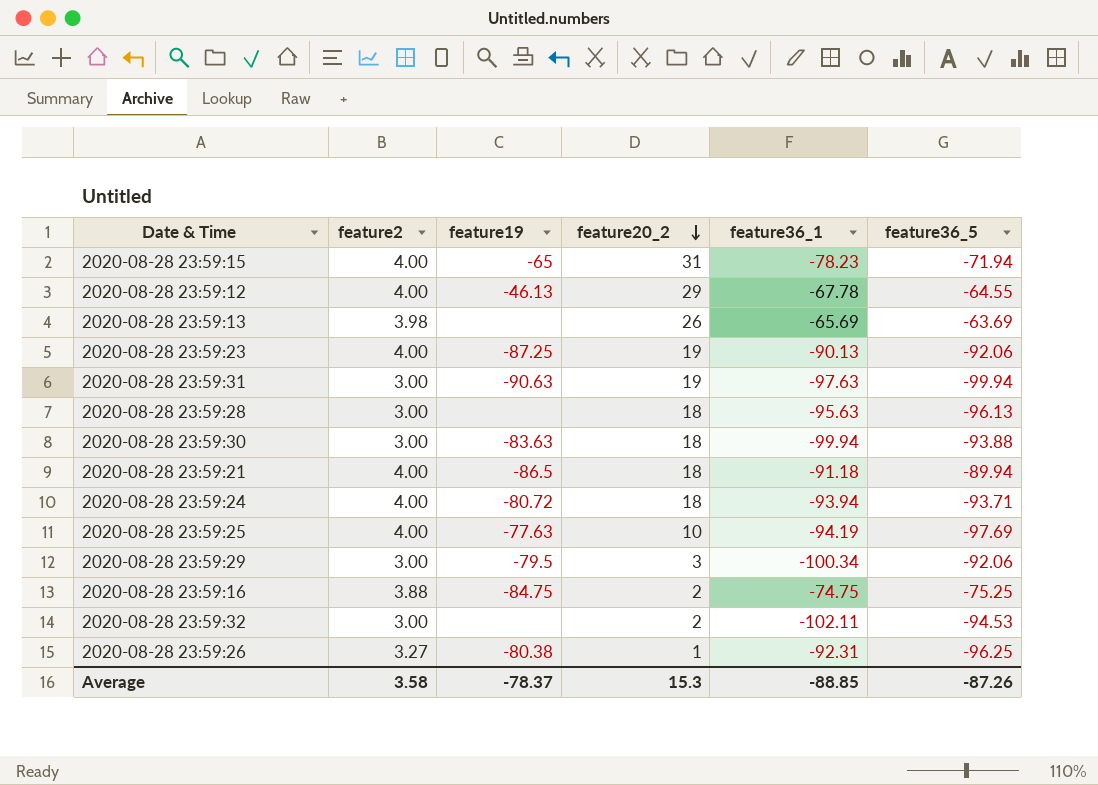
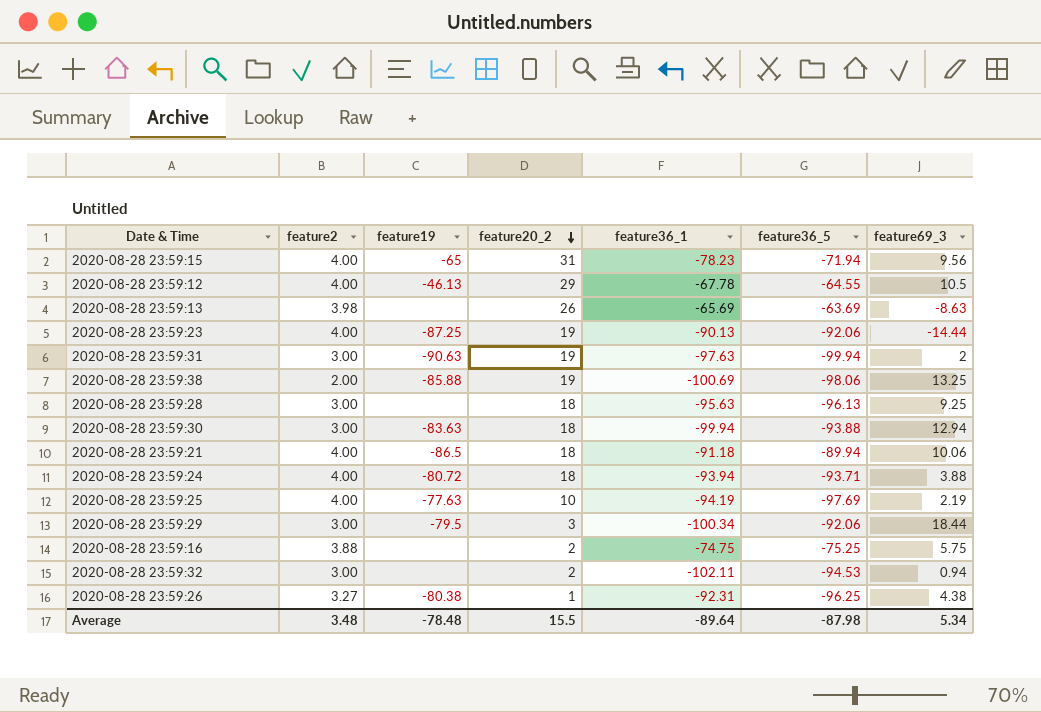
column feature69_3 | position: none -> 7
row 2020-08-28 23:59:38: none -> 2.00 | -85.88 | 19 | -100.69 | -98.06 | 13.25
2020-08-28 23:59:16 | feature19: -84.75 -> none
Average | feature2: 3.58 -> 3.48
Average | feature19: -78.37 -> -78.48
Average | feature20_2: 15.3 -> 15.5
Average | feature36_1: -88.85 -> -89.64
Average | feature36_5: -87.26 -> -87.98

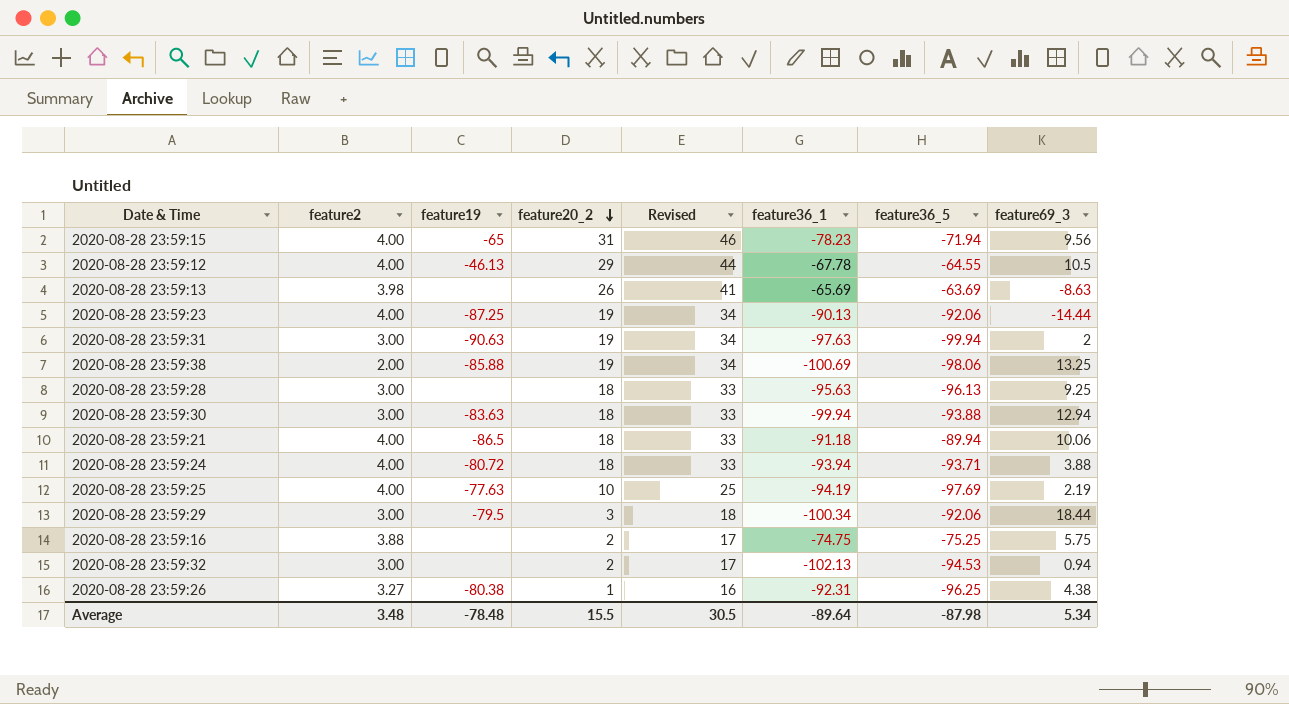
column Revised | formula: none -> [feature20_2] + 15
2020-08-28 23:59:32 | feature36_1: -102.11 -> -102.13

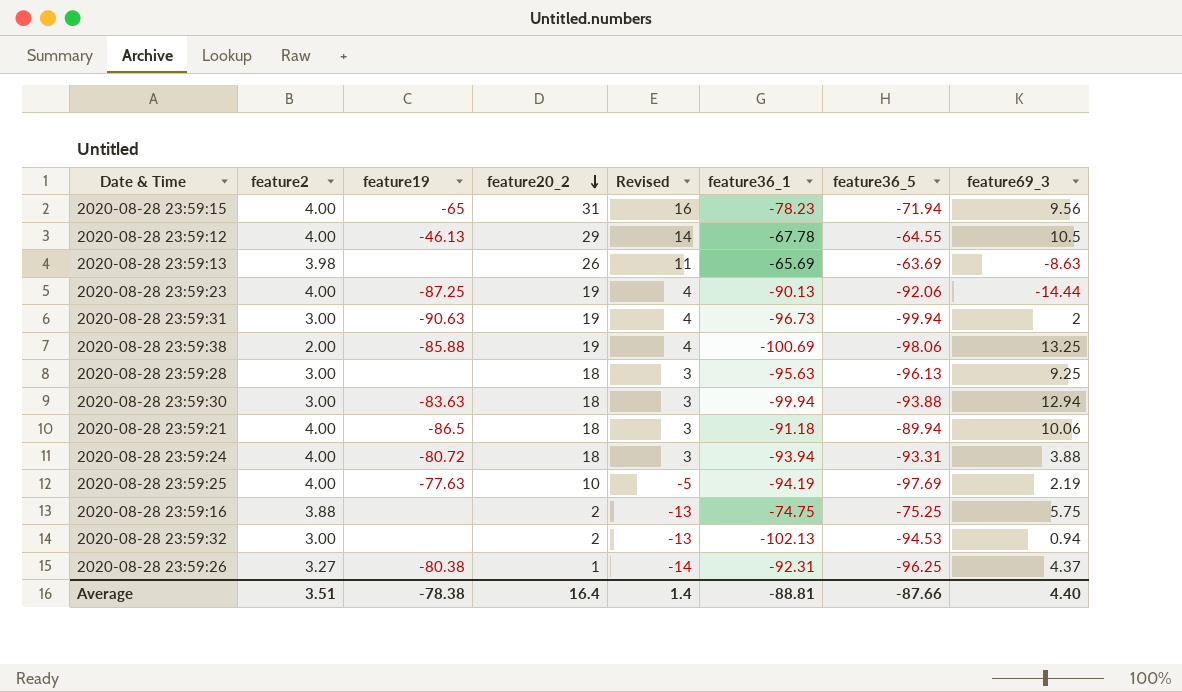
column Revised | formula: [feature20_2] + 15 -> [feature20_2] - 15
row 2020-08-28 23:59:29: 3.00 | -79.5 | 3 | 18 | -100.34 | -92.06 | 18.44 -> none
2020-08-28 23:59:31 | feature36_1: -97.63 -> -96.73
2020-08-28 23:59:24 | feature36_5: -93.71 -> -93.31
2020-08-28 23:59:26 | feature69_3: 4.38 -> 4.37
Average | feature2: 3.48 -> 3.51
Average | feature19: -78.48 -> -78.38
Average | feature20_2: 15.5 -> 16.4
Average | Revised: 30.5 -> 1.4
Average | feature36_1: -89.64 -> -88.81
Average | feature36_5: -87.98 -> -87.66
Average | feature69_3: 5.34 -> 4.40

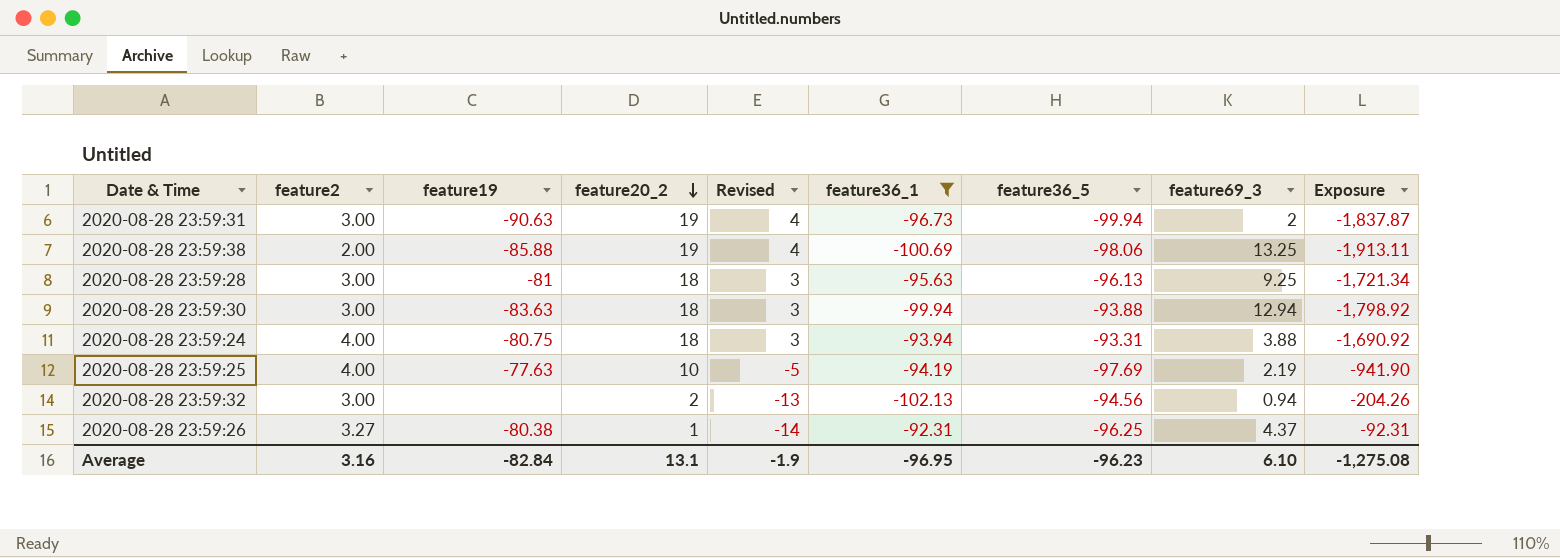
filter: none -> feature36_1 <= -92.31
column Exposure | formula: none -> [feature20_2] * [feature36_1]
2020-08-28 23:59:28 | feature19: none -> -81
2020-08-28 23:59:24 | feature19: -80.72 -> -80.75
2020-08-28 23:59:32 | feature36_5: -94.53 -> -94.56
Average | feature2: 3.51 -> 3.16
Average | feature19: -78.38 -> -82.84
Average | feature20_2: 16.4 -> 13.1
Average | Revised: 1.4 -> -1.9
Average | feature36_1: -88.81 -> -96.95
Average | feature36_5: -87.66 -> -96.23
Average | feature69_3: 4.40 -> 6.10

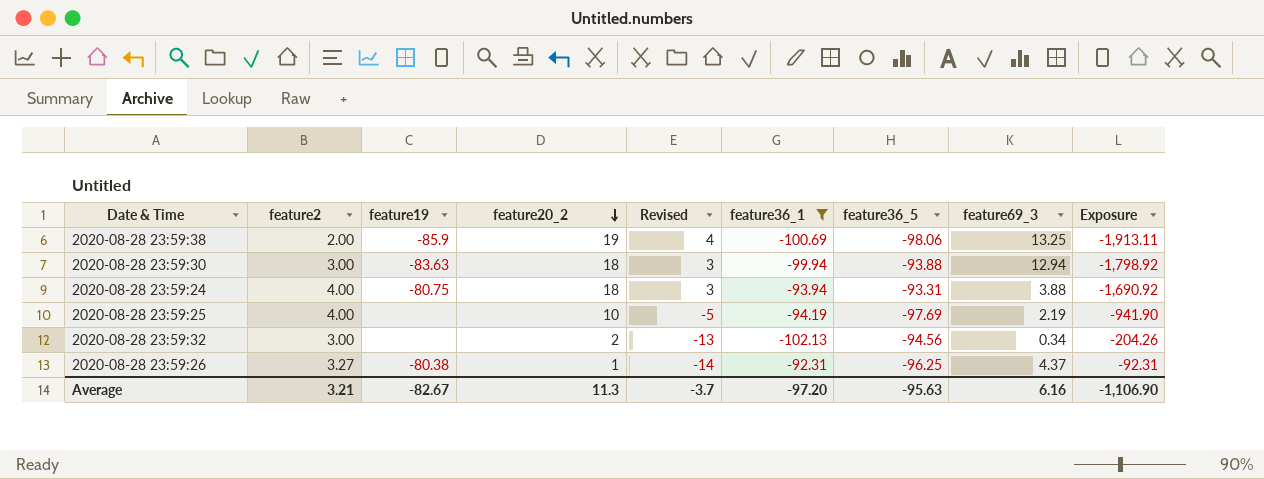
row 2020-08-28 23:59:31: 3.00 | -90.63 | 19 | 4 | -96.73 | -99.94 | 2 | -1,837.87 -> none
row 2020-08-28 23:59:28: 3.00 | -81 | 18 | 3 | -95.63 | -96.13 | 9.25 | -1,721.34 -> none
2020-08-28 23:59:38 | feature19: -85.88 -> -85.9
2020-08-28 23:59:25 | feature19: -77.63 -> none
2020-08-28 23:59:32 | feature69_3: 0.94 -> 0.34
Average | feature2: 3.16 -> 3.21
Average | feature19: -82.84 -> -82.67
Average | feature20_2: 13.1 -> 11.3
Average | Revised: -1.9 -> -3.7
Average | feature36_1: -96.95 -> -97.20
Average | feature36_5: -96.23 -> -95.63
Average | feature69_3: 6.10 -> 6.16
Average | Exposure: -1,275.08 -> -1,106.90

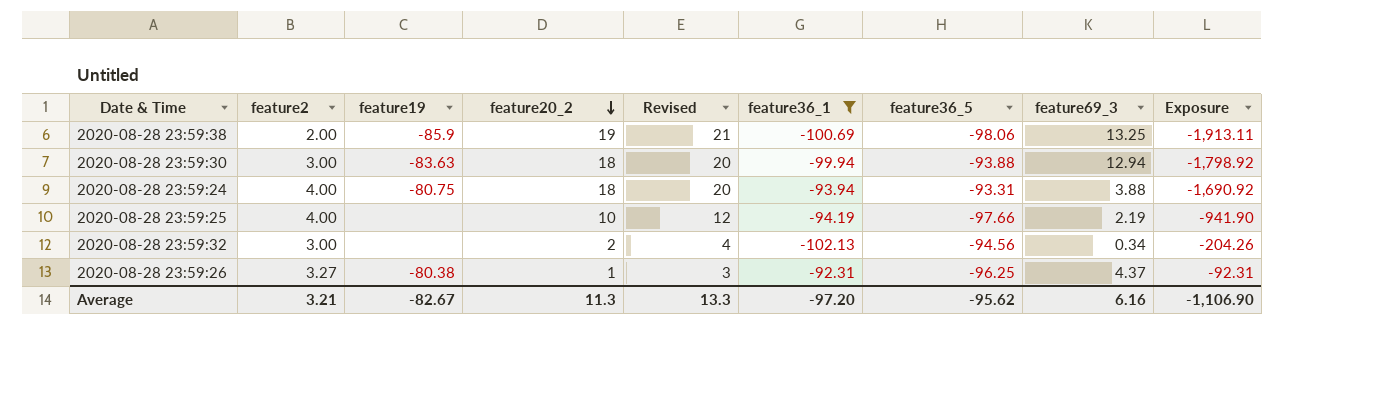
column Revised | formula: [feature20_2] - 15 -> [feature20_2] + 2
2020-08-28 23:59:25 | feature36_5: -97.69 -> -97.66
Average | Revised: -3.7 -> 13.3
Average | feature36_5: -95.63 -> -95.62

